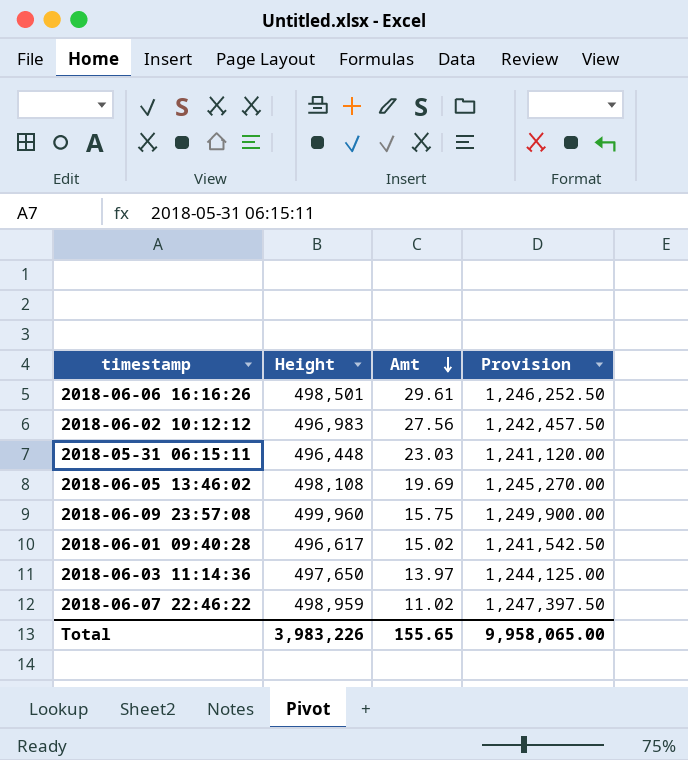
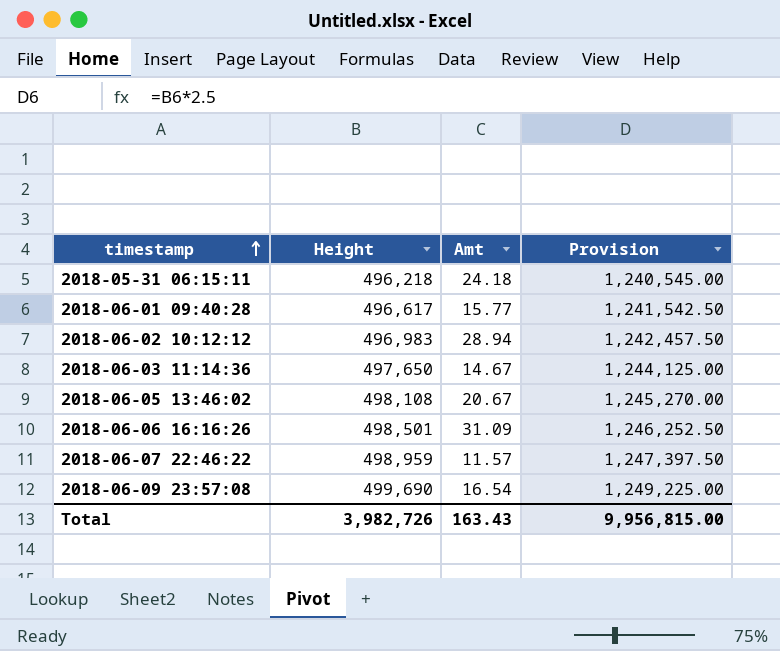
row order: Amt descending -> timestamp ascending
2018-05-31 06:15:11 | Height: 496,448 -> 496,218
2018-05-31 06:15:11 | Amt: 23.03 -> 24.18
2018-05-31 06:15:11 | Provision: 1,241,120.00 -> 1,240,545.00
2018-06-01 09:40:28 | Amt: 15.02 -> 15.77
2018-06-02 10:12:12 | Amt: 27.56 -> 28.94
2018-06-03 11:14:36 | Amt: 13.97 -> 14.67
2018-06-05 13:46:02 | Amt: 19.69 -> 20.67
2018-06-06 16:16:26 | Amt: 29.61 -> 31.09
2018-06-07 22:46:22 | Amt: 11.02 -> 11.57
2018-06-09 23:57:08 | Height: 499,960 -> 499,690
2018-06-09 23:57:08 | Amt: 15.75 -> 16.54
2018-06-09 23:57:08 | Provision: 1,249,900.00 -> 1,249,225.00
Total | Height: 3,983,226 -> 3,982,726
Total | Amt: 155.65 -> 163.43
Total | Provision: 9,958,065.00 -> 9,956,815.00

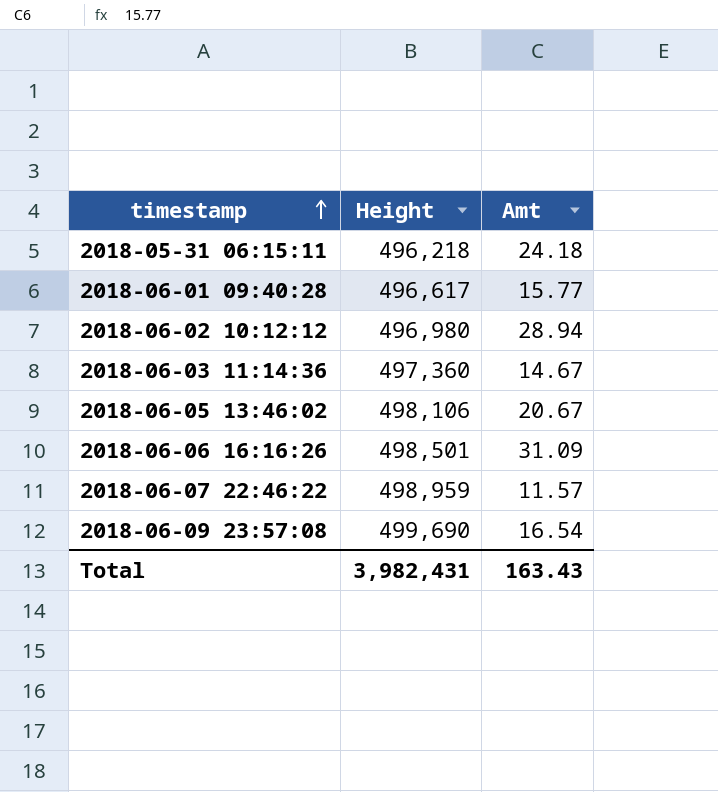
column Provision | formula: [Height] * 2.5 -> none
2018-06-02 10:12:12 | Height: 496,983 -> 496,980
2018-06-03 11:14:36 | Height: 497,650 -> 497,360
2018-06-05 13:46:02 | Height: 498,108 -> 498,106
Total | Height: 3,982,726 -> 3,982,431

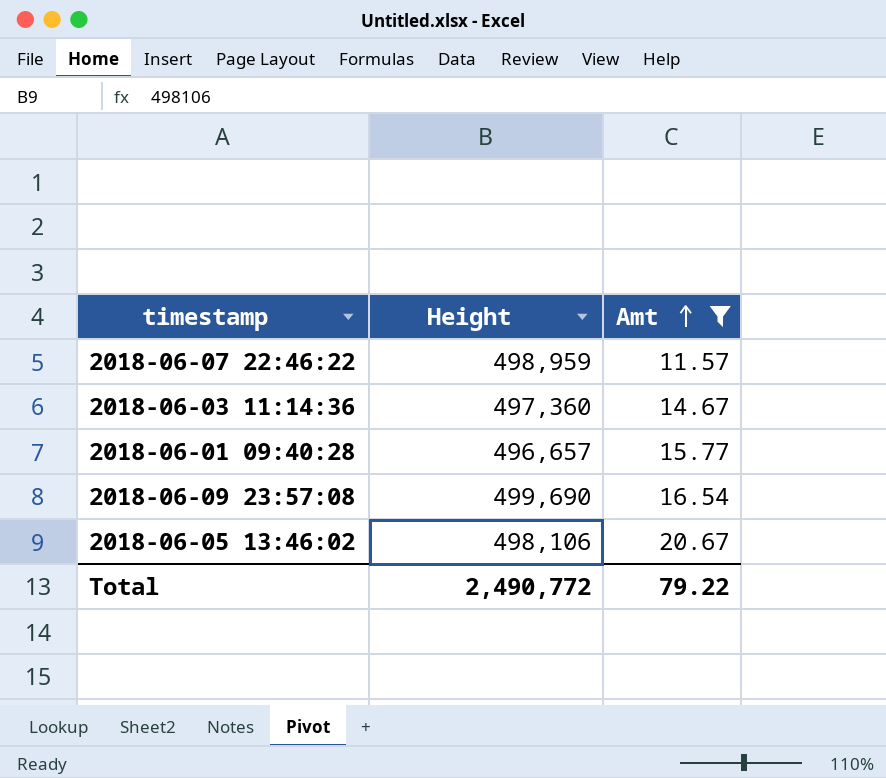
filter: none -> Amt <= 20.67
row order: timestamp ascending -> Amt ascending
2018-06-01 09:40:28 | Height: 496,617 -> 496,657
Total | Height: 3,982,431 -> 2,490,772
Total | Amt: 163.43 -> 79.22

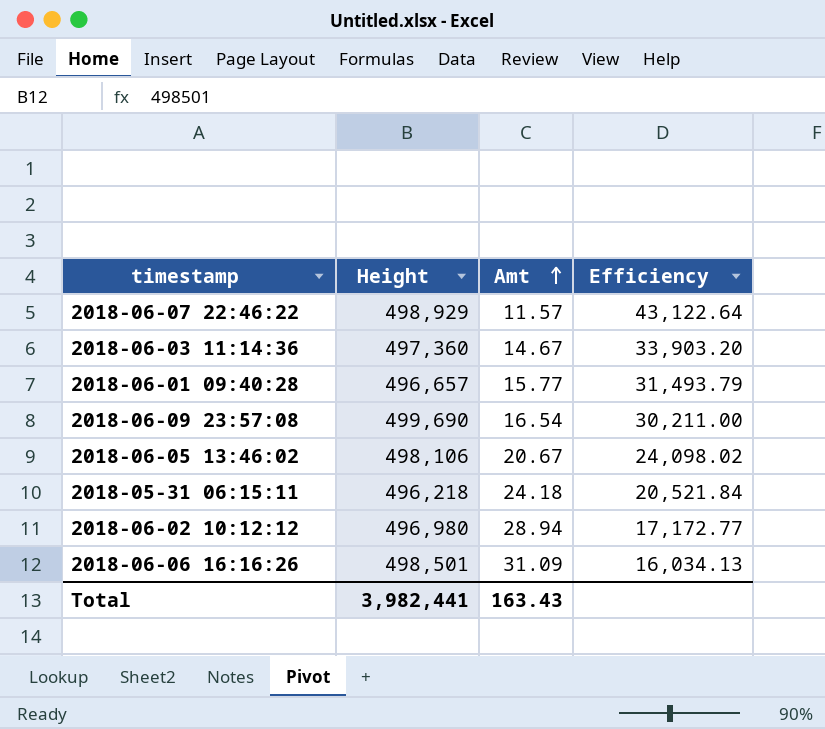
filter: Amt <= 20.67 -> none
column Efficiency | formula: none -> [Height] / [Amt]
2018-06-07 22:46:22 | Height: 498,959 -> 498,929
Total | Height: 2,490,772 -> 3,982,441
Total | Amt: 79.22 -> 163.43

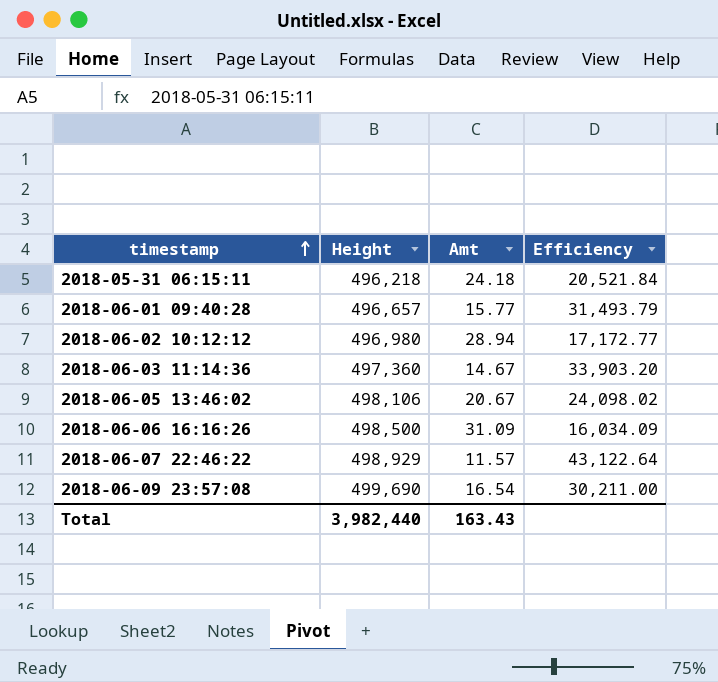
row order: Amt ascending -> timestamp ascending
2018-06-06 16:16:26 | Height: 498,501 -> 498,500
2018-06-06 16:16:26 | Efficiency: 16,034.13 -> 16,034.09
Total | Height: 3,982,441 -> 3,982,440

